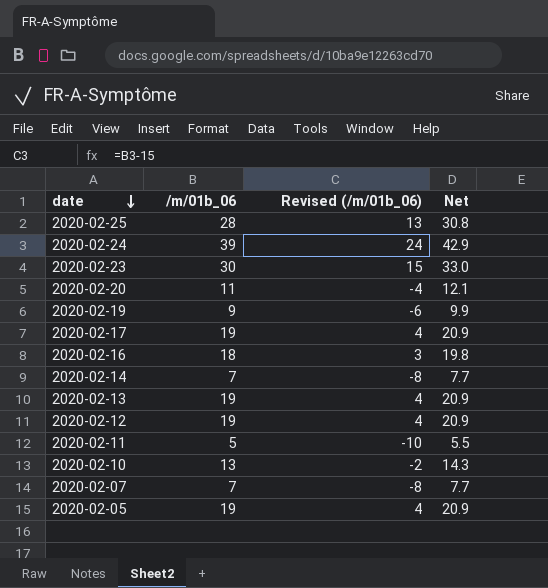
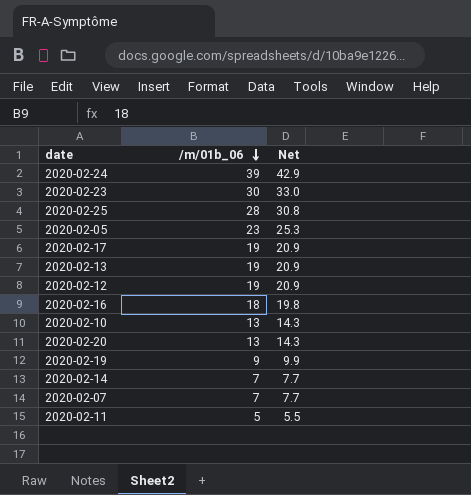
row order: date descending -> /m/01b_06 descending
column Revised (/m/01b_06) | formula: [/m/01b_06] - 15 -> none
2020-02-05 | /m/01b_06: 19 -> 23
2020-02-05 | Net: 20.9 -> 25.3
2020-02-20 | /m/01b_06: 11 -> 13
2020-02-20 | Net: 12.1 -> 14.3

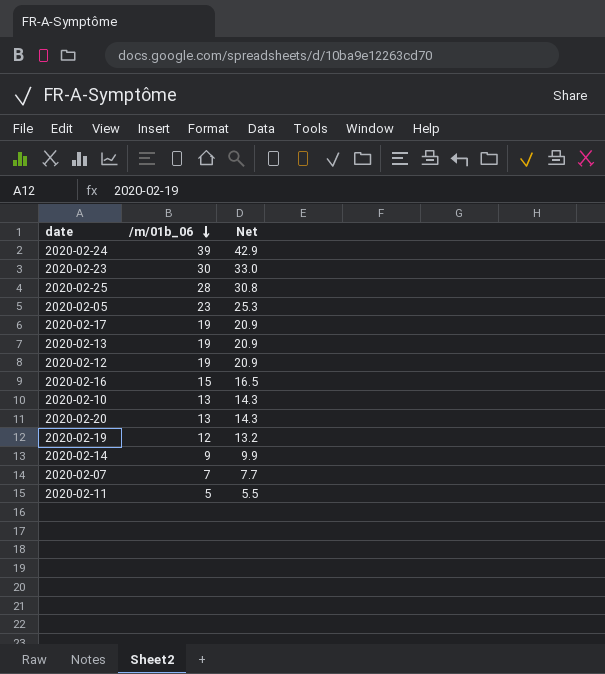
2020-02-16 | /m/01b_06: 18 -> 15
2020-02-16 | Net: 19.8 -> 16.5
2020-02-19 | /m/01b_06: 9 -> 12
2020-02-19 | Net: 9.9 -> 13.2
2020-02-14 | /m/01b_06: 7 -> 9
2020-02-14 | Net: 7.7 -> 9.9

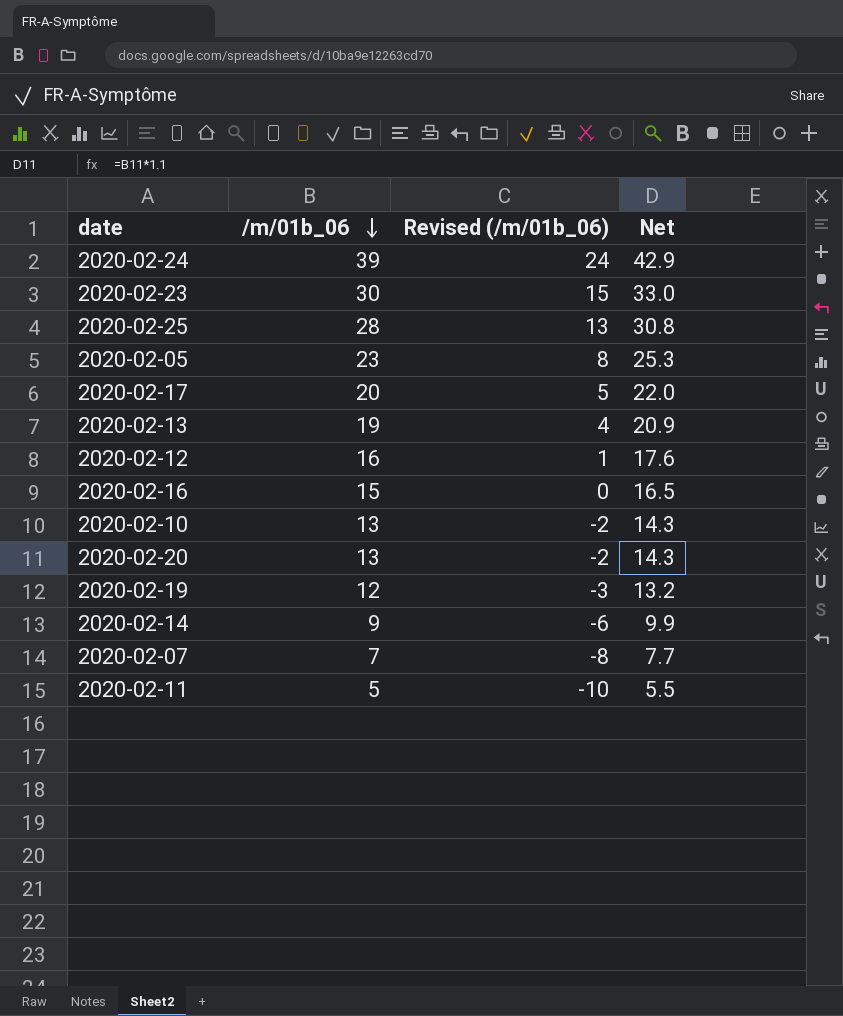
column Revised (/m/01b_06) | formula: none -> [/m/01b_06] - 15
2020-02-17 | /m/01b_06: 19 -> 20
2020-02-17 | Net: 20.9 -> 22.0
2020-02-12 | /m/01b_06: 19 -> 16
2020-02-12 | Net: 20.9 -> 17.6

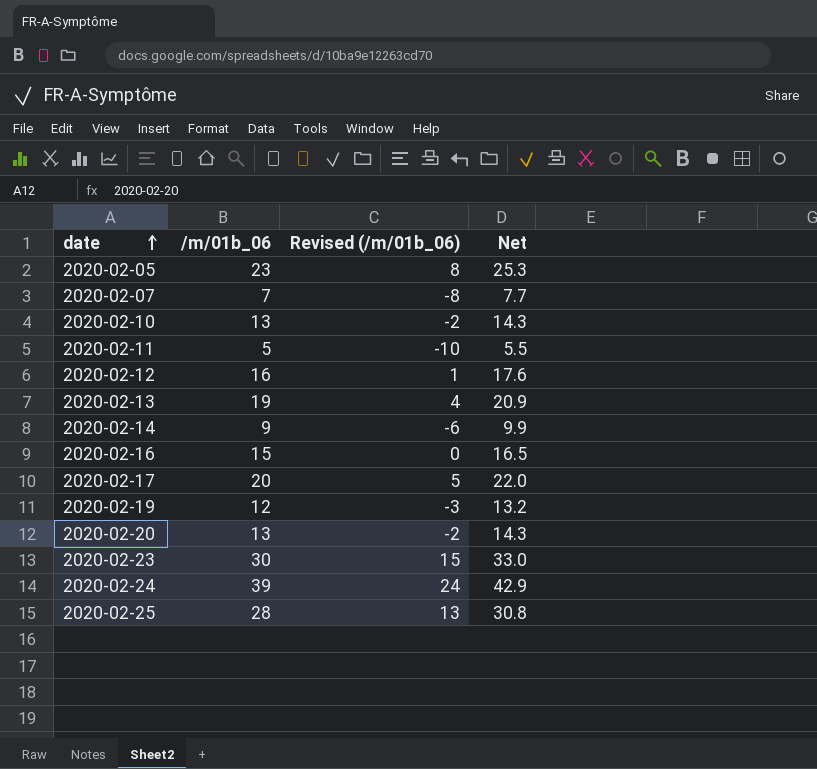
row order: /m/01b_06 descending -> date ascending

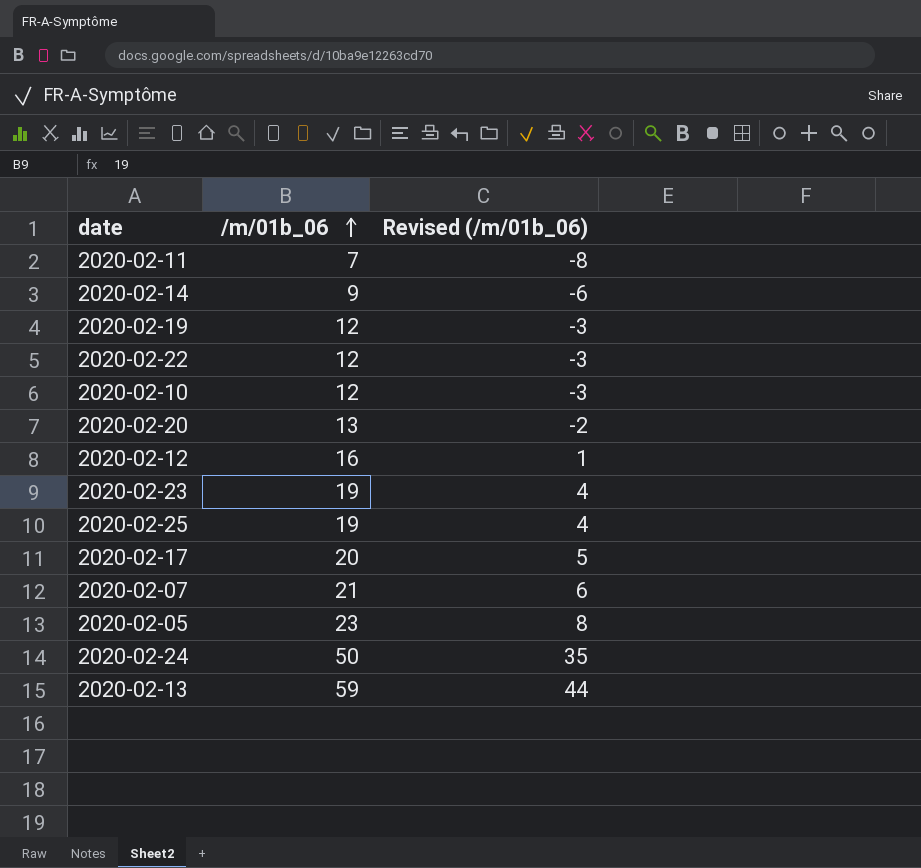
row order: date ascending -> /m/01b_06 ascending
column Net | formula: [/m/01b_06] * 1.1 -> none
row 2020-02-16: 15 | 0 | 16.5 -> none
2020-02-11 | /m/01b_06: 5 -> 7
2020-02-11 | Revised (/m/01b_06): -10 -> -8
row 2020-02-22: none -> 12 | -3
2020-02-10 | /m/01b_06: 13 -> 12
2020-02-10 | Revised (/m/01b_06): -2 -> -3
2020-02-23 | /m/01b_06: 30 -> 19
2020-02-23 | Revised (/m/01b_06): 15 -> 4
2020-02-25 | /m/01b_06: 28 -> 19
2020-02-25 | Revised (/m/01b_06): 13 -> 4
2020-02-07 | /m/01b_06: 7 -> 21
2020-02-07 | Revised (/m/01b_06): -8 -> 6
2020-02-24 | /m/01b_06: 39 -> 50
2020-02-24 | Revised (/m/01b_06): 24 -> 35
2020-02-13 | /m/01b_06: 19 -> 59
2020-02-13 | Revised (/m/01b_06): 4 -> 44

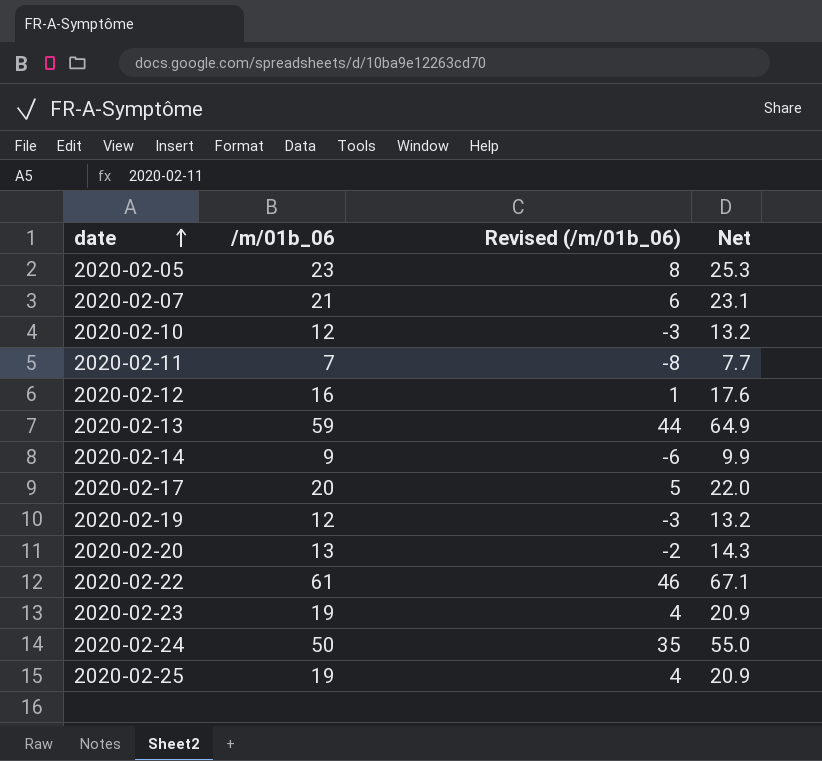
row order: /m/01b_06 ascending -> date ascending
column Net | formula: none -> [/m/01b_06] * 1.1
2020-02-22 | /m/01b_06: 12 -> 61
2020-02-22 | Revised (/m/01b_06): -3 -> 46

